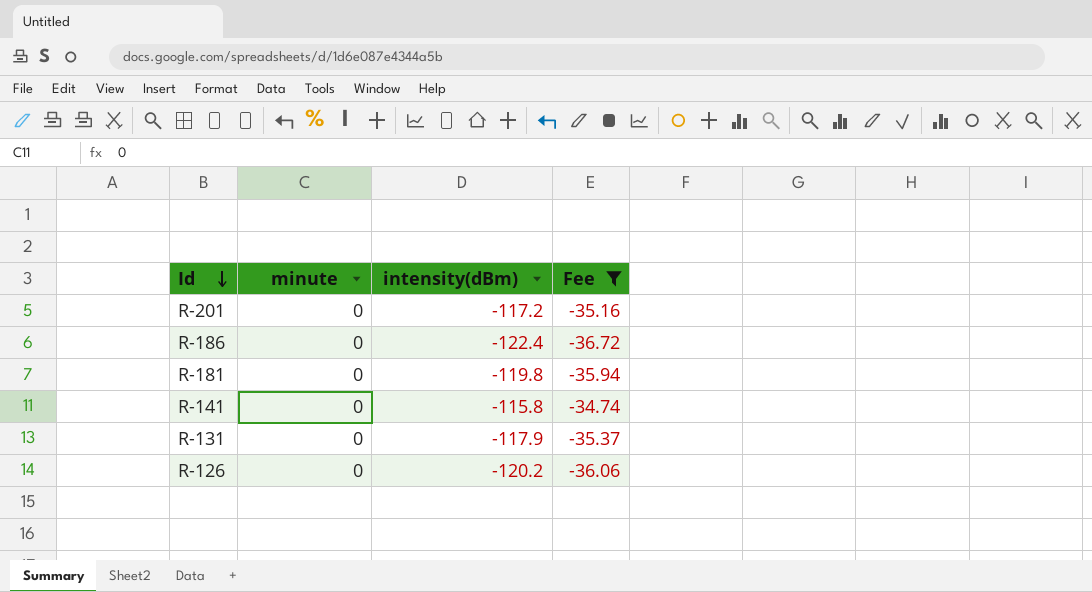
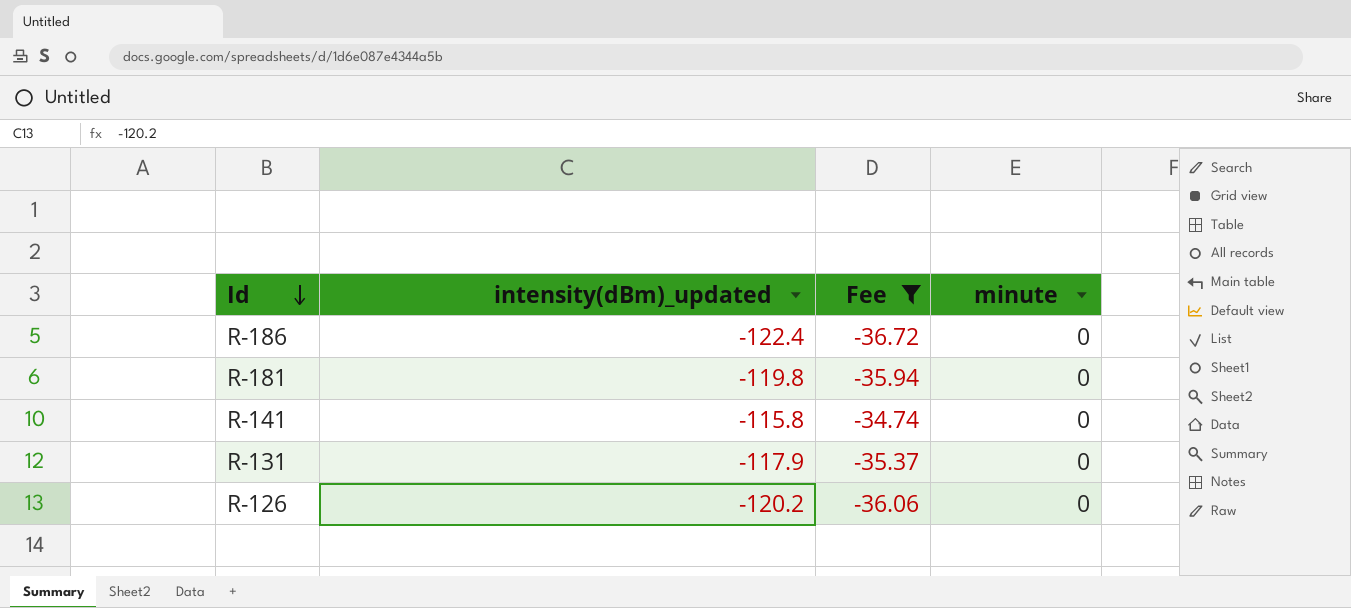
column name: intensity(dBm) -> intensity(dBm)_updated
column minute | position: 2 -> 4
row R-201: 0 | -117.2 | -35.16 -> none

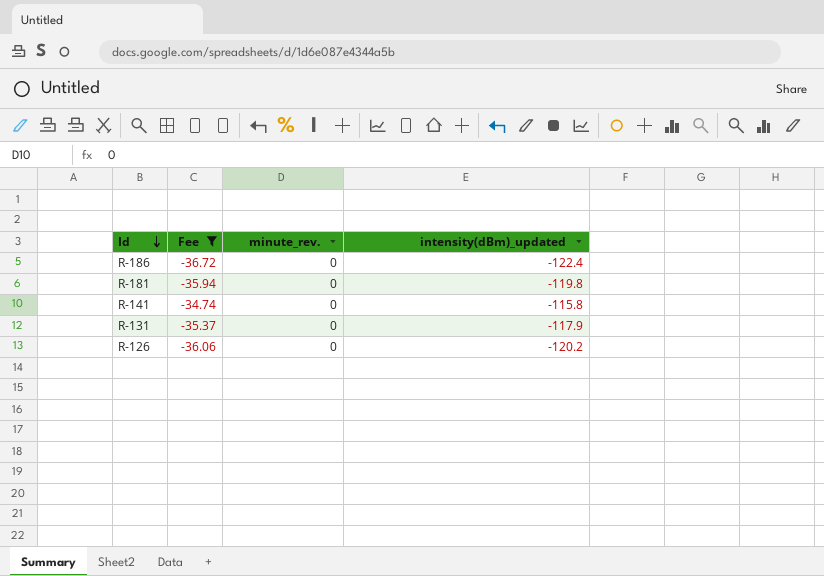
column name: minute -> minute_rev.
column intensity(dBm)_updated | position: 2 -> 4

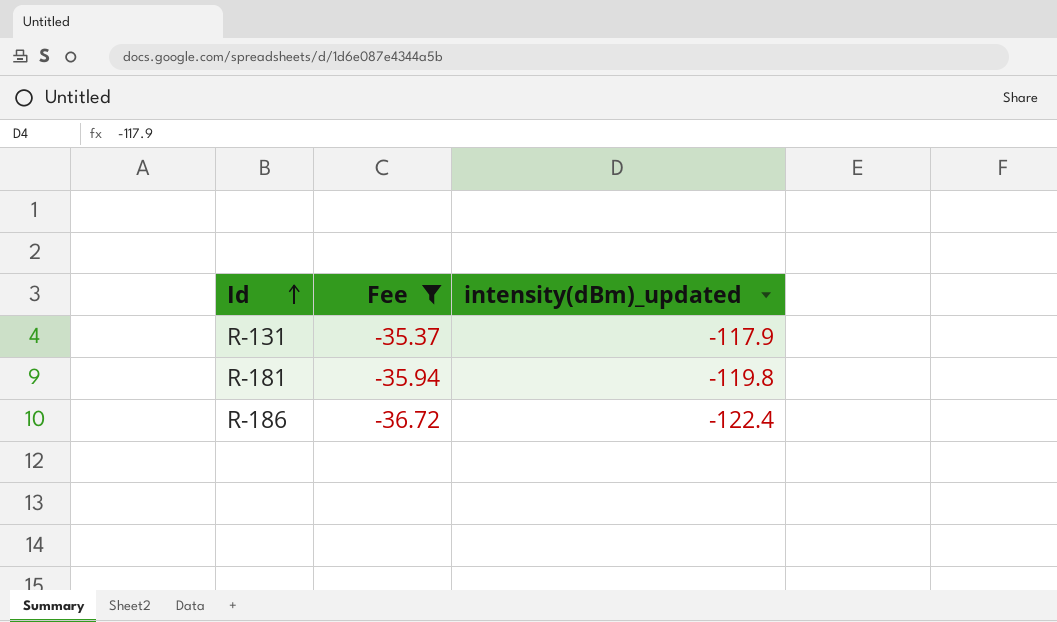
row order: Id descending -> Id ascending
column minute_rev. | position: 3 -> none
row R-141: -34.74 | 0 | -115.8 -> none
row R-126: -36.06 | 0 | -120.2 -> none

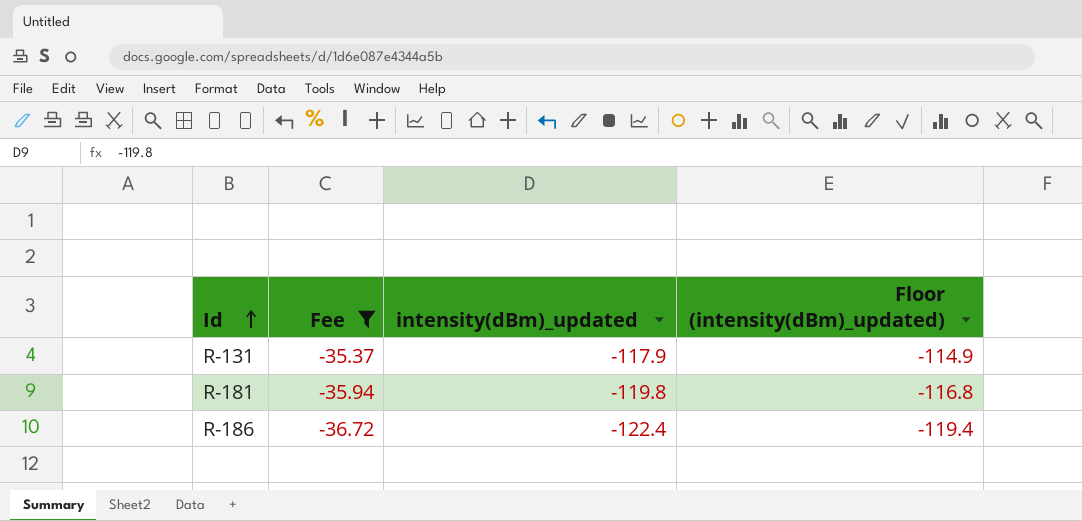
column Floor (intensity(dBm)_updated) | formula: none -> [intensity(dBm)_updated] + 3

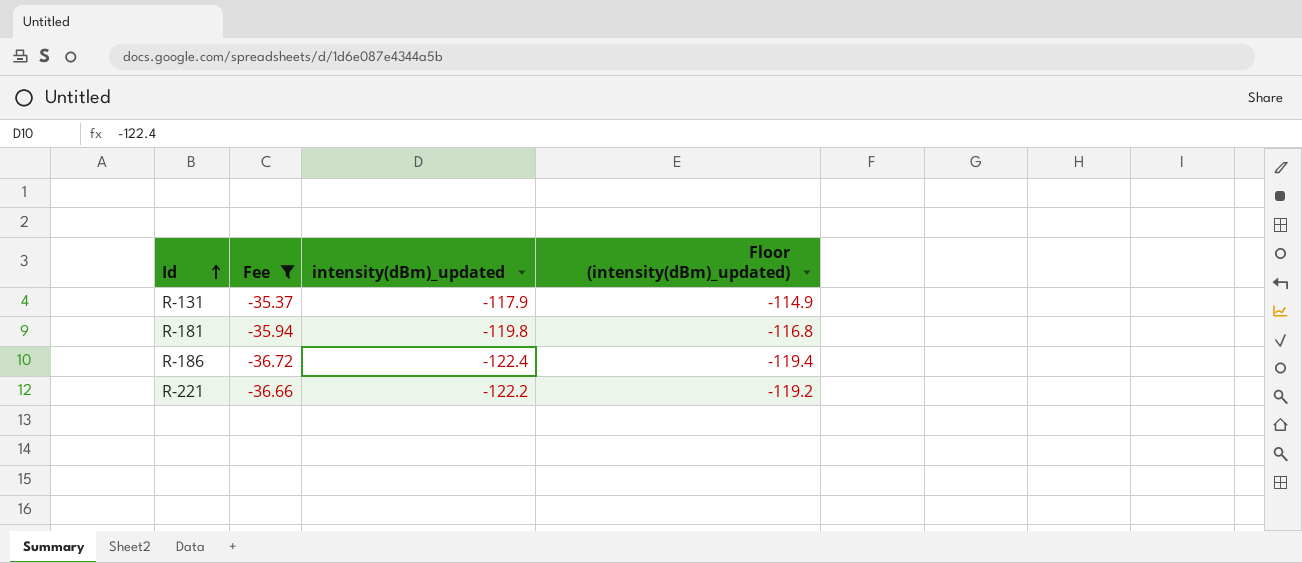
row R-221: none -> -36.66 | -122.2 | -119.2

